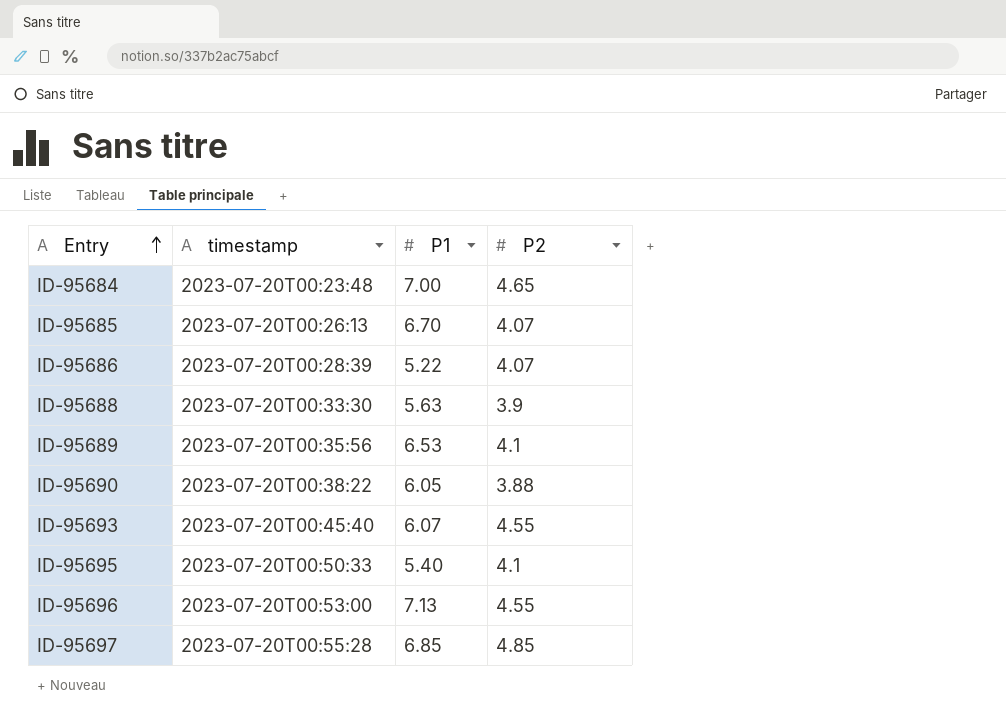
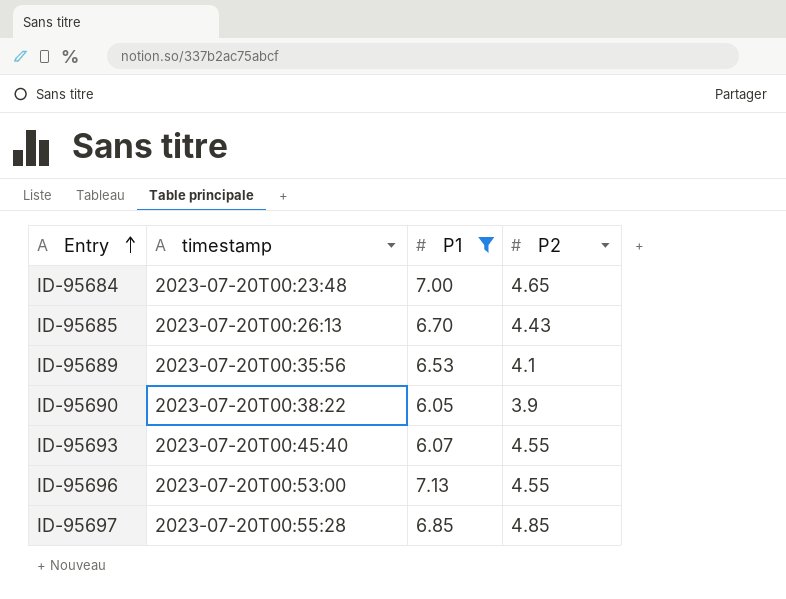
filter: none -> P1 >= 6.05
ID-95685 | P2: 4.07 -> 4.43
ID-95690 | P2: 3.88 -> 3.9

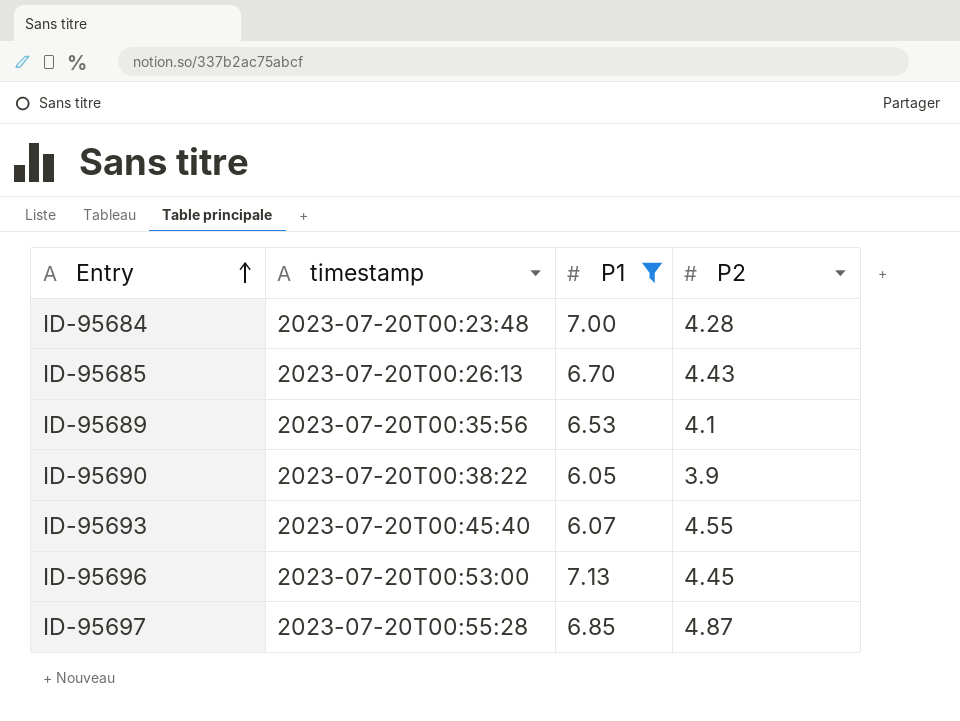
ID-95684 | P2: 4.65 -> 4.28
ID-95696 | P2: 4.55 -> 4.45
ID-95697 | P2: 4.85 -> 4.87

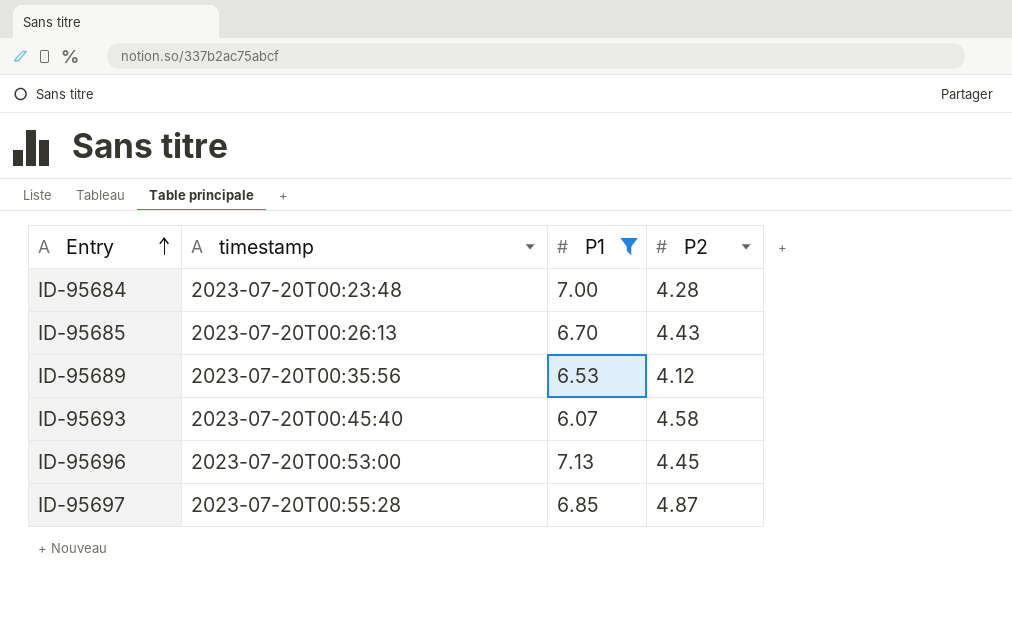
row ID-95690: 2023-07-20T00:38:22 | 6.05 | 3.9 -> none
ID-95689 | P2: 4.1 -> 4.12
ID-95693 | P2: 4.55 -> 4.58

